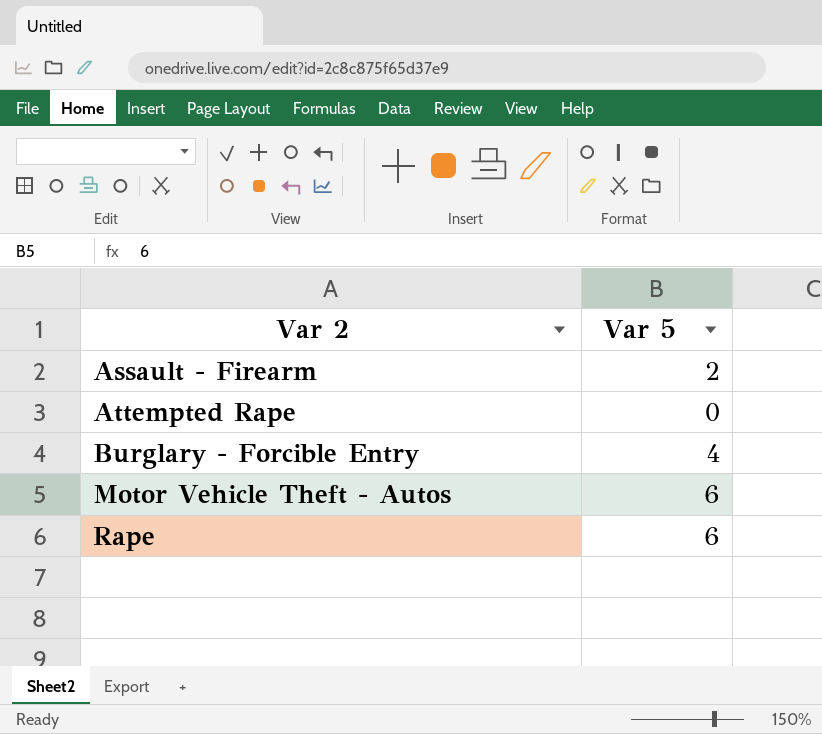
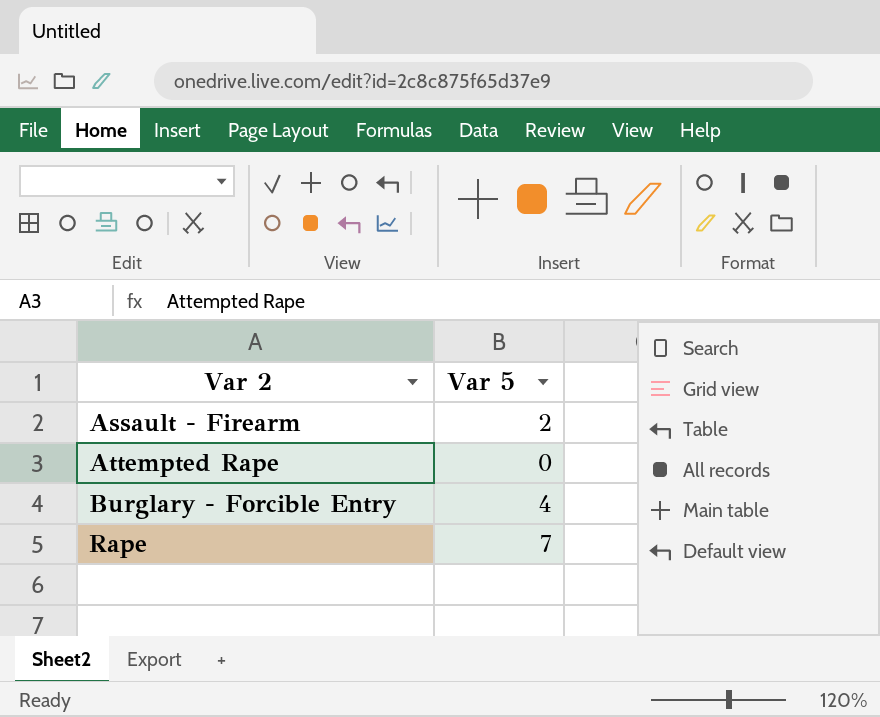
row Motor Vehicle Theft - Autos: 6 -> none
Rape | Var 5: 6 -> 7

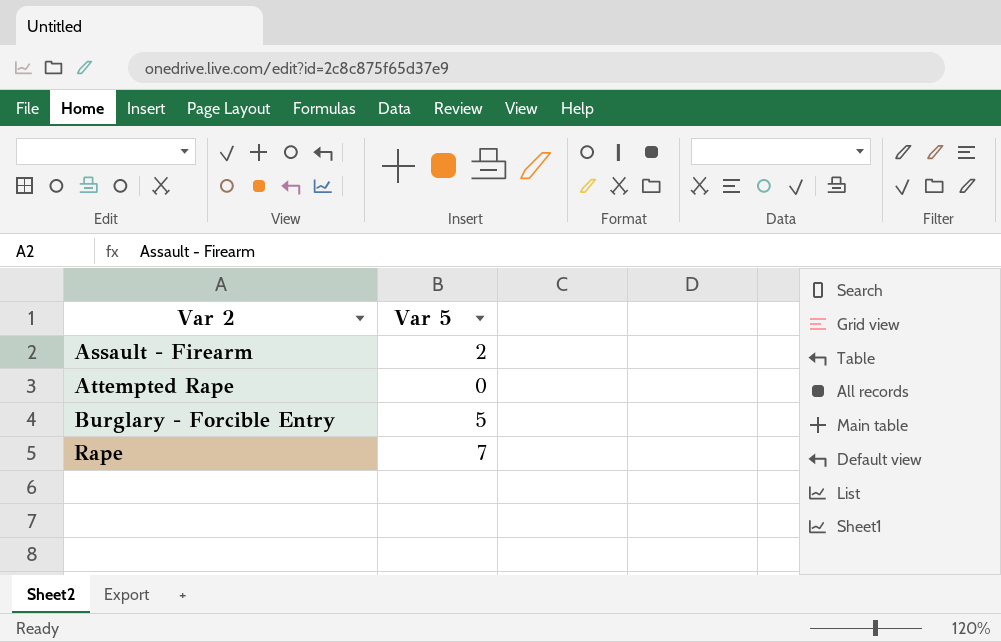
Burglary - Forcible Entry | Var 5: 4 -> 5

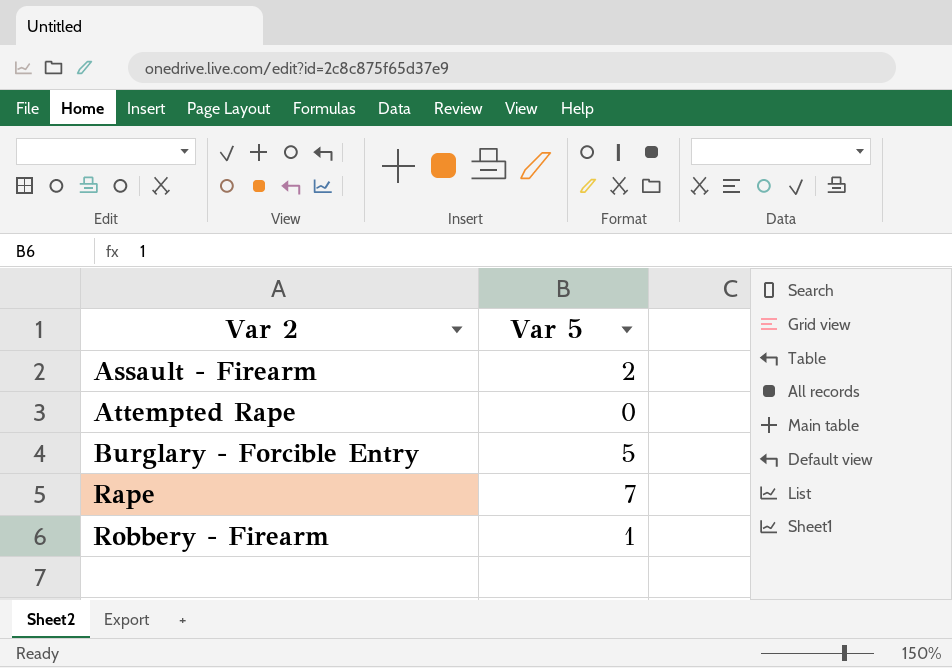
row Robbery - Firearm: none -> 1

